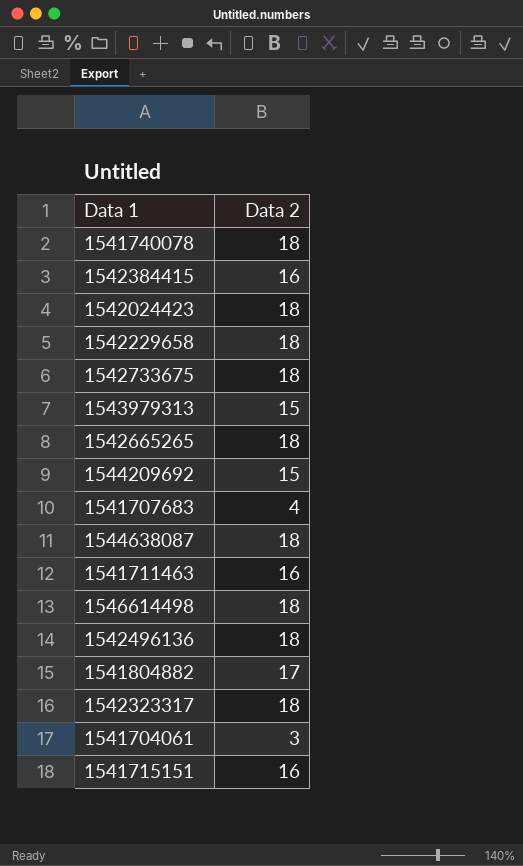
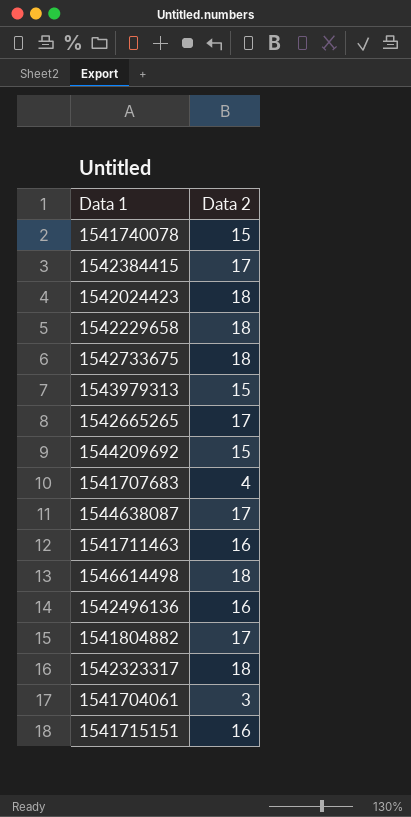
1541740078 | Data 2: 18 -> 15
1542384415 | Data 2: 16 -> 17
1542665265 | Data 2: 18 -> 17
1544638087 | Data 2: 18 -> 17
1542496136 | Data 2: 18 -> 16

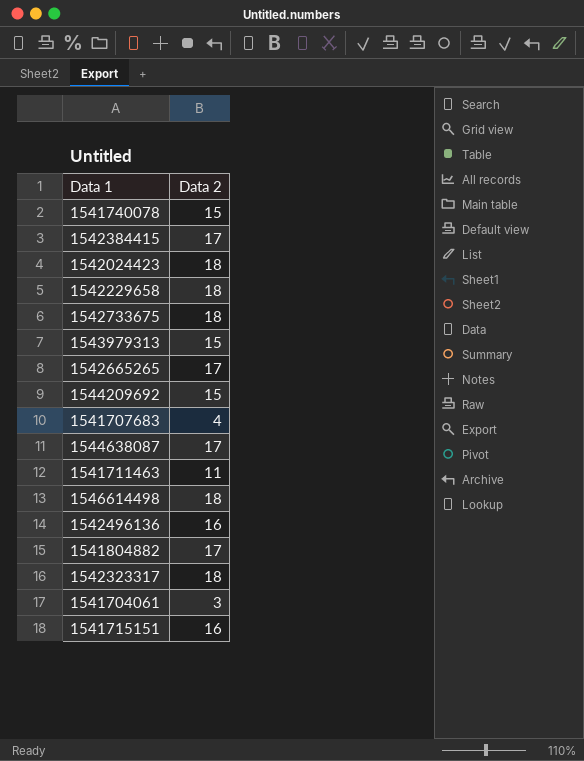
1541711463 | Data 2: 16 -> 11

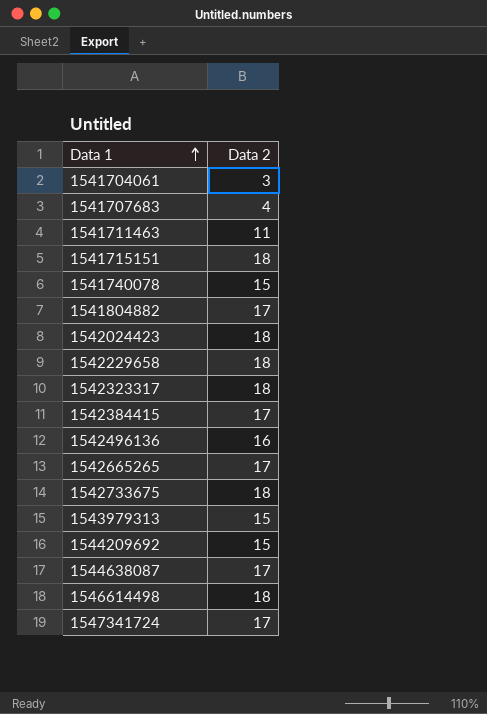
row order: none -> Data 1 ascending
1541715151 | Data 2: 16 -> 18
row 1547341724: none -> 17

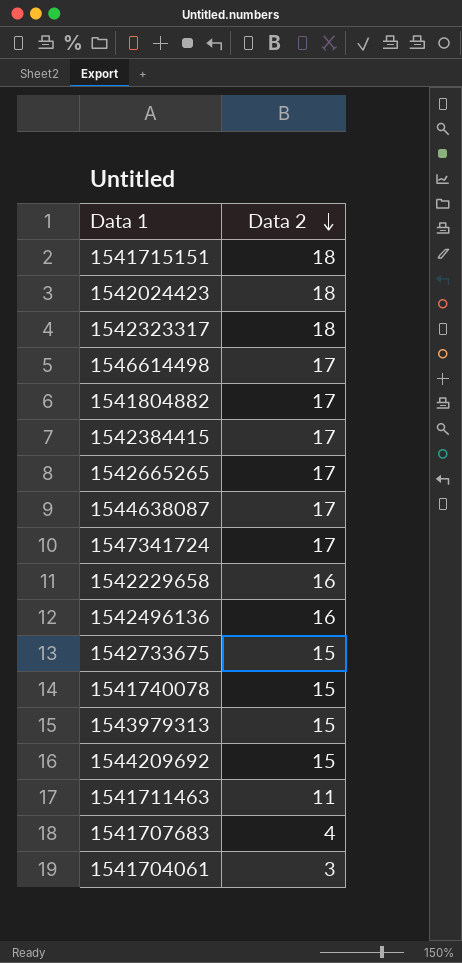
row order: Data 1 ascending -> Data 2 descending
1546614498 | Data 2: 18 -> 17
1542229658 | Data 2: 18 -> 16
1542733675 | Data 2: 18 -> 15

